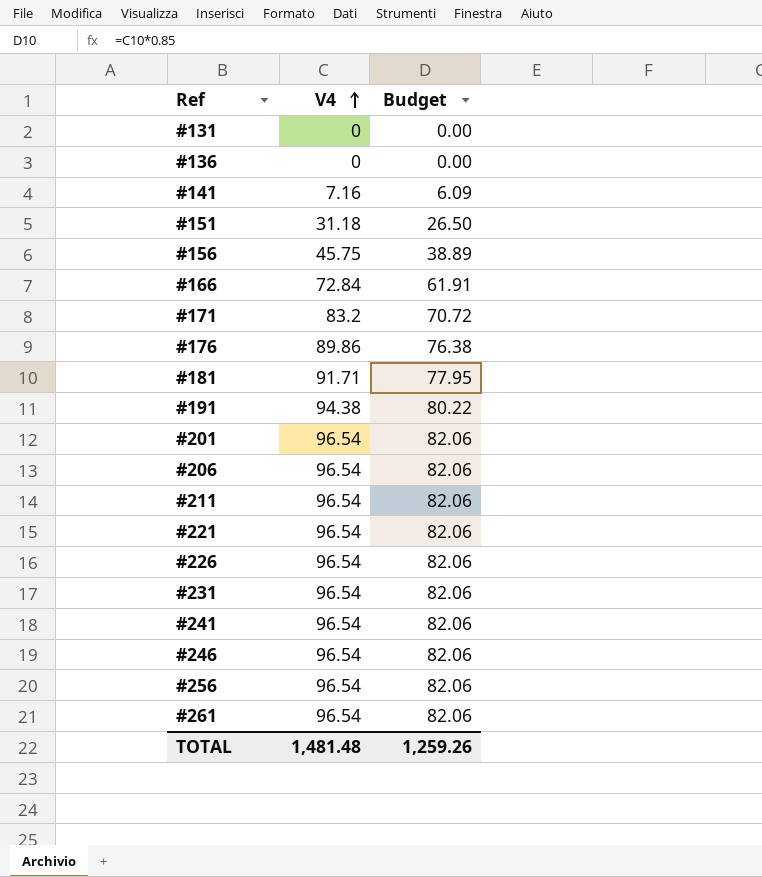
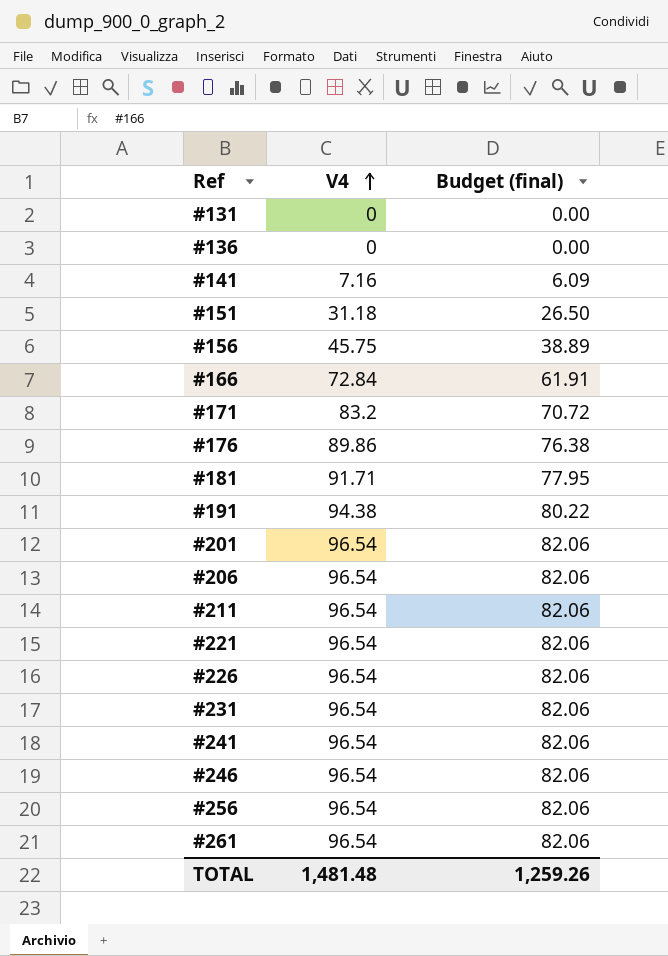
column name: Budget -> Budget (final)

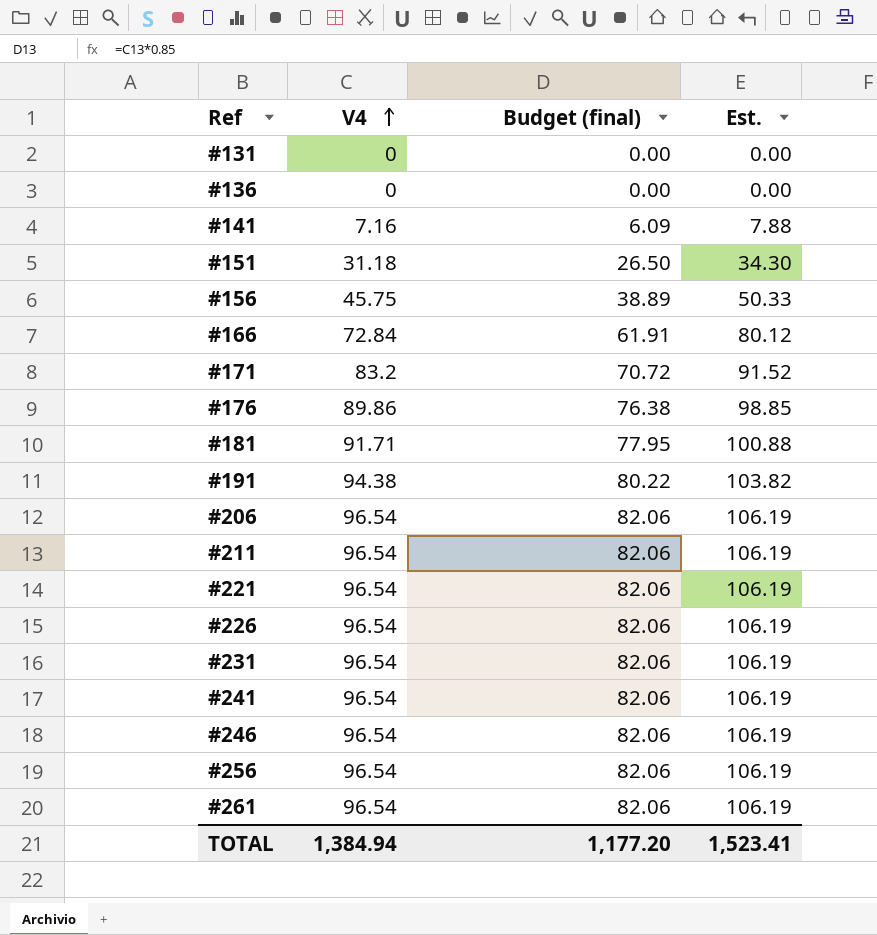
column Est. | formula: none -> [V4] * 1.1
row #201: 96.54 | 82.06 -> none
TOTAL | V4: 1,481.48 -> 1,384.94
TOTAL | Budget (final): 1,259.26 -> 1,177.20

